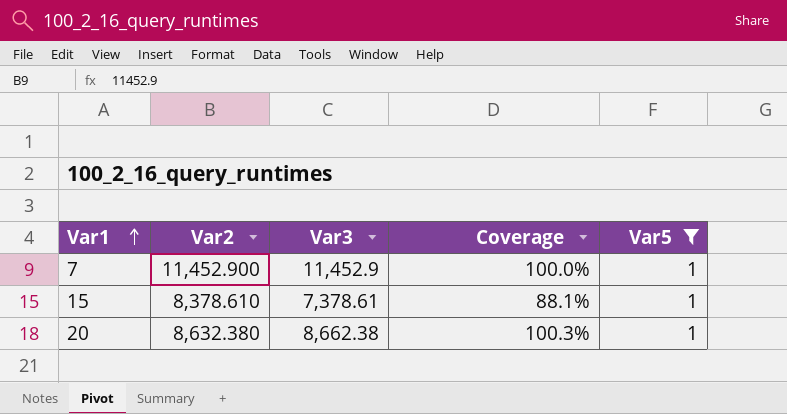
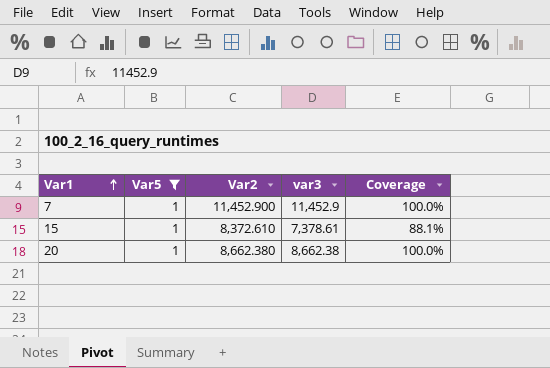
column Var5 | position: 5 -> 2
column name: Var3 -> var3
15 | Var2: 8,378.610 -> 8,372.610
20 | Var2: 8,632.380 -> 8,662.380
20 | Coverage: 100.3% -> 100.0%

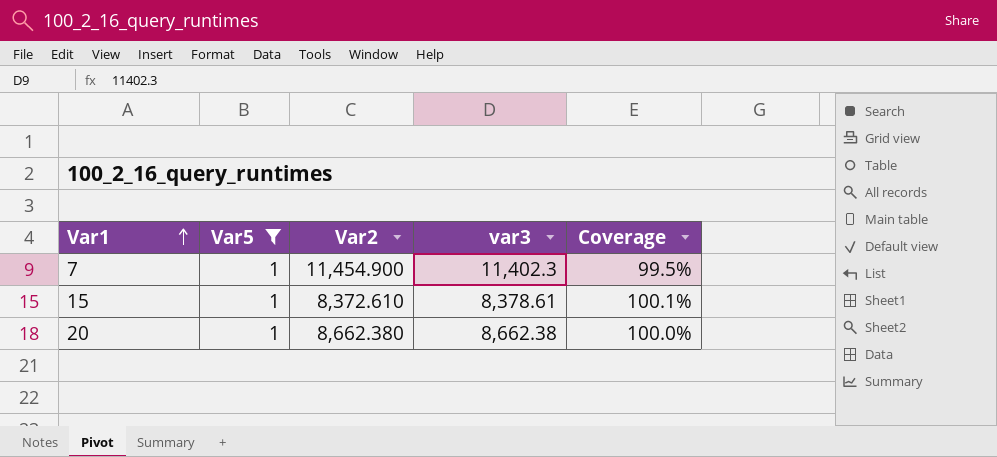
7 | Var2: 11,452.900 -> 11,454.900
7 | var3: 11,452.9 -> 11,402.3
7 | Coverage: 100.0% -> 99.5%
15 | var3: 7,378.61 -> 8,378.61
15 | Coverage: 88.1% -> 100.1%

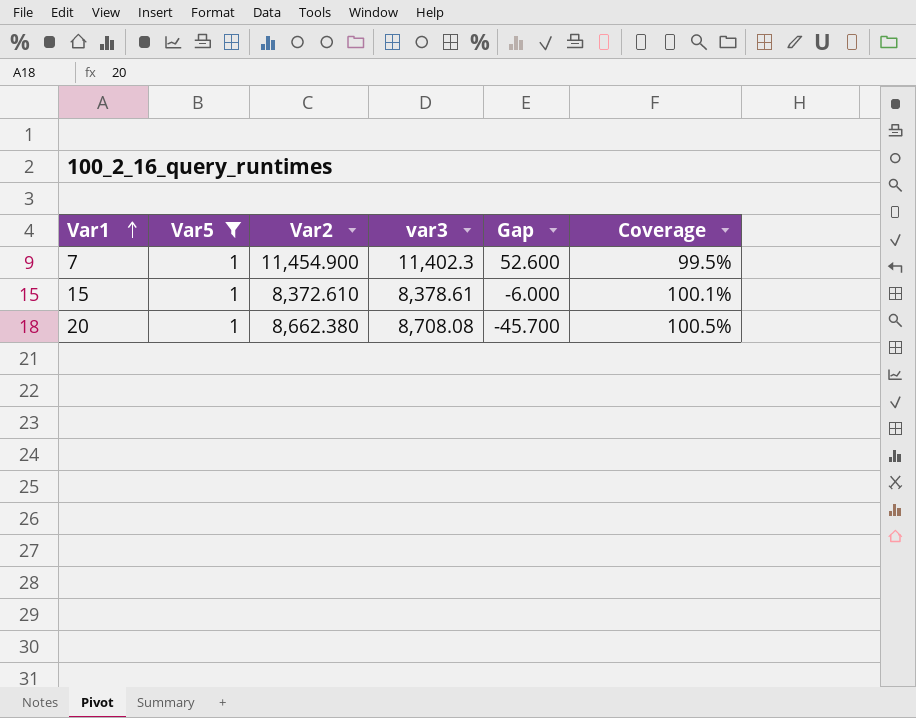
column Gap | formula: none -> [Var2] - [var3]
20 | var3: 8,662.38 -> 8,708.08
20 | Coverage: 100.0% -> 100.5%

